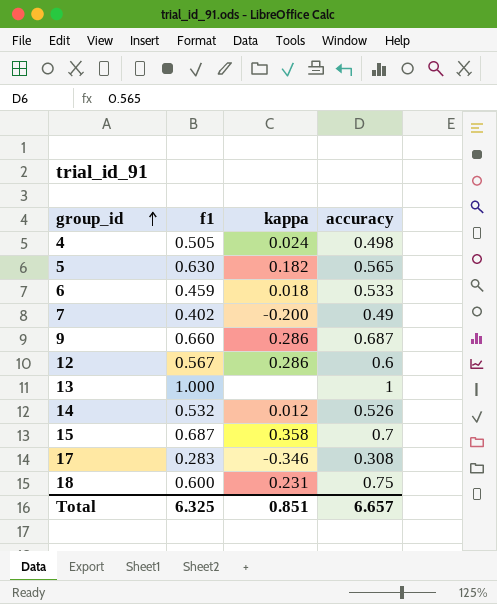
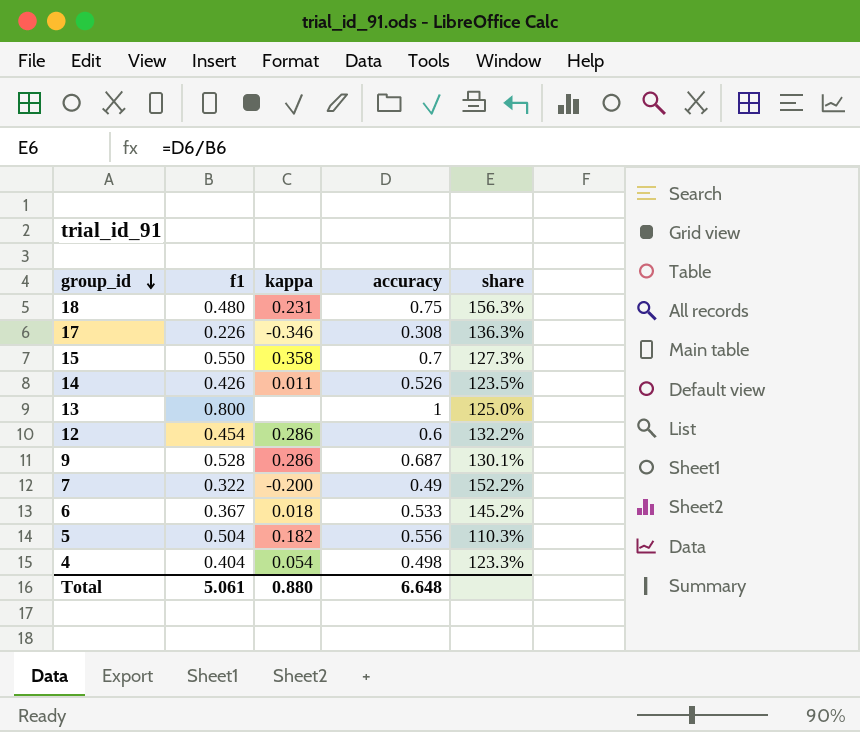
row order: group_id ascending -> group_id descending
column share | formula: none -> [accuracy] / [f1]
18 | f1: 0.600 -> 0.480
17 | f1: 0.283 -> 0.226
15 | f1: 0.687 -> 0.550
14 | f1: 0.532 -> 0.426
14 | kappa: 0.012 -> 0.011
13 | f1: 1.000 -> 0.800
12 | f1: 0.567 -> 0.454
9 | f1: 0.660 -> 0.528
7 | f1: 0.402 -> 0.322
6 | f1: 0.459 -> 0.367
5 | f1: 0.630 -> 0.504
5 | accuracy: 0.565 -> 0.556
4 | f1: 0.505 -> 0.404
4 | kappa: 0.024 -> 0.054
Total | f1: 6.325 -> 5.061
Total | kappa: 0.851 -> 0.880
Total | accuracy: 6.657 -> 6.648

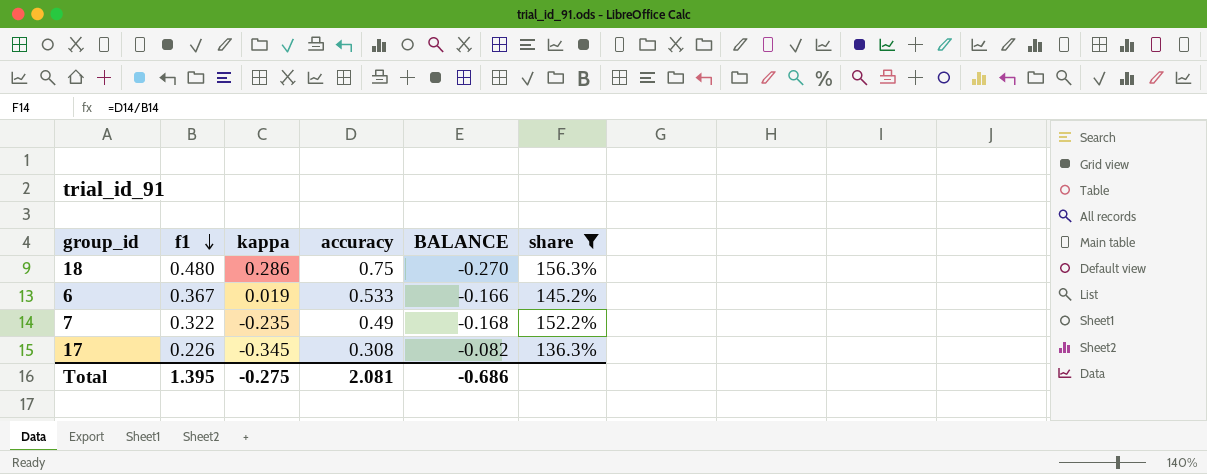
filter: none -> share >= 136.3%
row order: group_id descending -> f1 descending
column BALANCE | formula: none -> [f1] - [accuracy]
18 | kappa: 0.231 -> 0.286
6 | kappa: 0.018 -> 0.019
7 | kappa: -0.200 -> -0.235
17 | kappa: -0.346 -> -0.345
Total | f1: 5.061 -> 1.395
Total | kappa: 0.880 -> -0.275
Total | accuracy: 6.648 -> 2.081

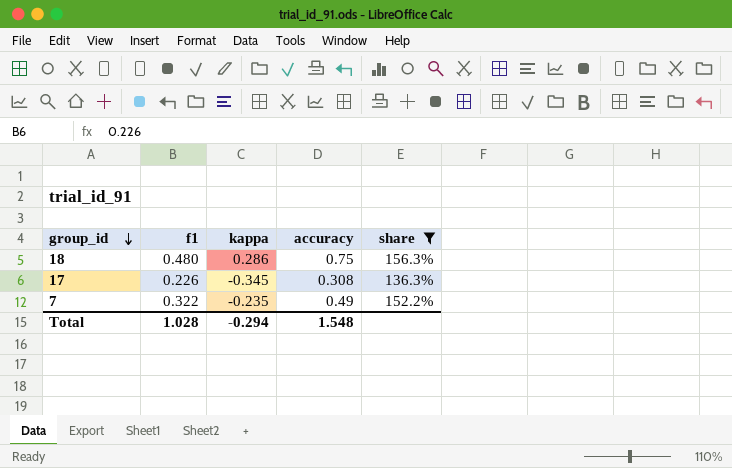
row order: f1 descending -> group_id descending
column BALANCE | formula: [f1] - [accuracy] -> none
row 6: 0.367 | 0.019 | 0.533 | -0.166 | 145.2% -> none
Total | f1: 1.395 -> 1.028
Total | kappa: -0.275 -> -0.294
Total | accuracy: 2.081 -> 1.548

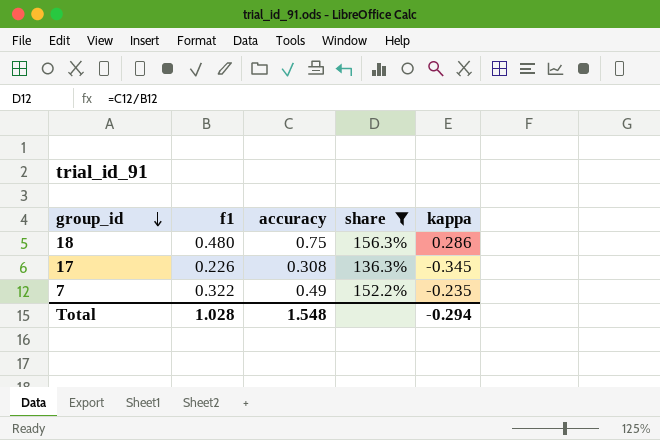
column kappa | position: 3 -> 5

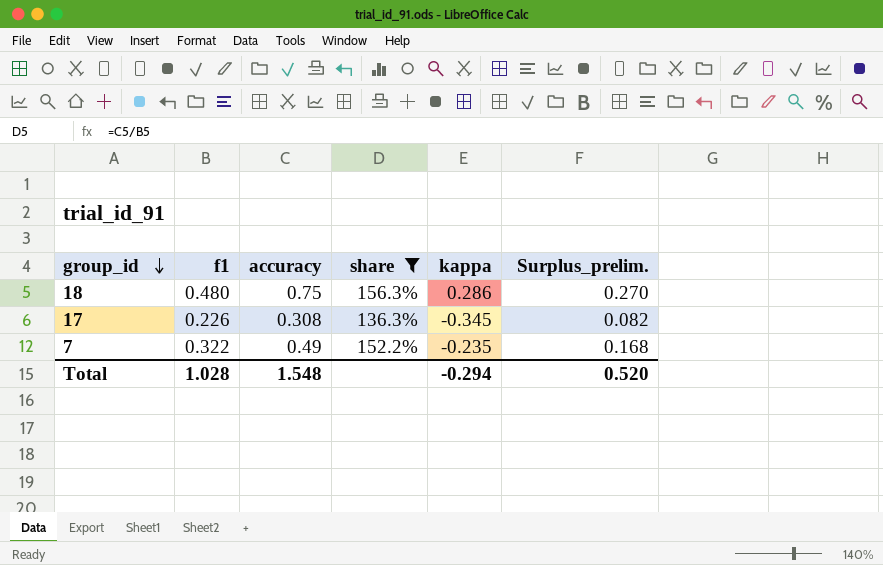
column Surplus_prelim. | formula: none -> [accuracy] - [f1]

